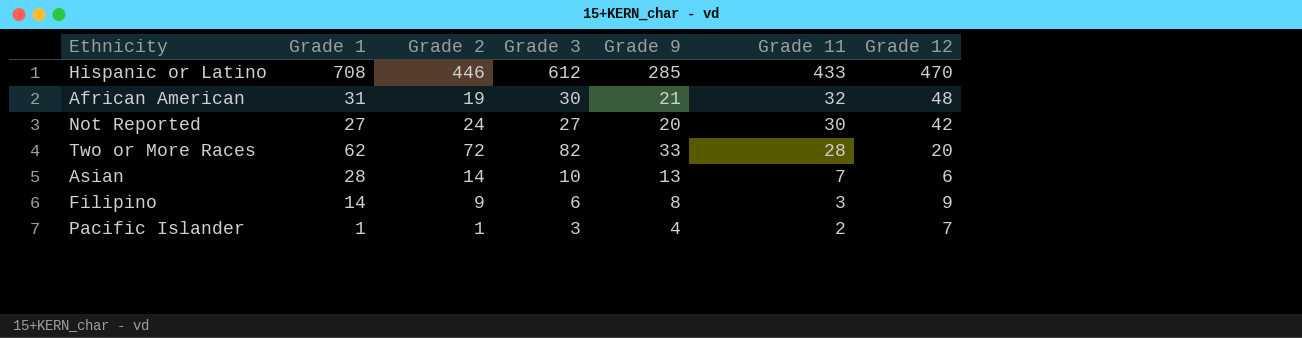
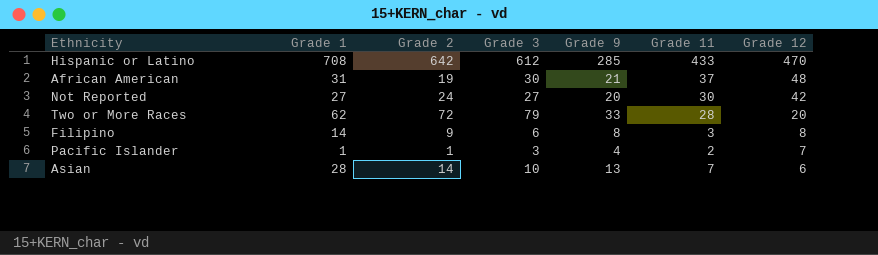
row order: Grade 11 descending -> Grade 12 descending
Hispanic or Latino | Grade 2: 446 -> 642
African American | Grade 11: 32 -> 37
Two or More Races | Grade 3: 82 -> 79
Filipino | Grade 12: 9 -> 8

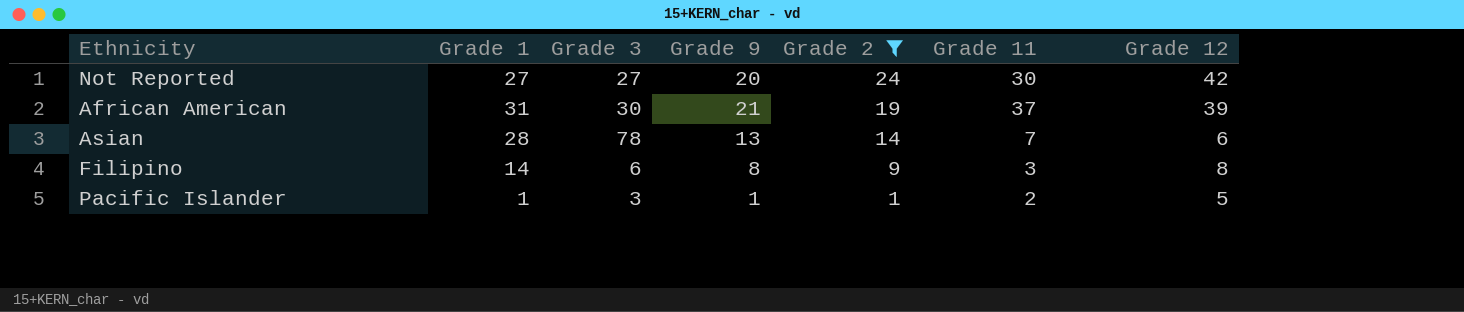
filter: none -> Grade 2 <= 24
row order: Grade 12 descending -> Grade 2 descending
column Grade 2 | position: 3 -> 5
African American | Grade 12: 48 -> 39
Asian | Grade 3: 10 -> 78
Pacific Islander | Grade 9: 4 -> 1
Pacific Islander | Grade 12: 7 -> 5

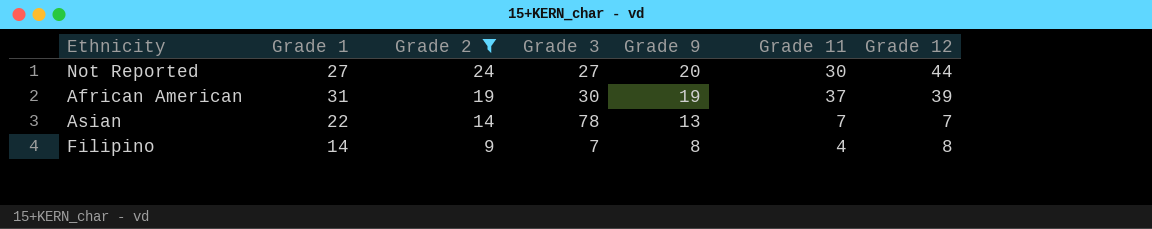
column Grade 2 | position: 5 -> 3
row Pacific Islander: 1 | 3 | 1 | 1 | 2 | 5 -> none
Not Reported | Grade 12: 42 -> 44
African American | Grade 9: 21 -> 19
Asian | Grade 1: 28 -> 22
Asian | Grade 12: 6 -> 7
Filipino | Grade 3: 6 -> 7
Filipino | Grade 11: 3 -> 4

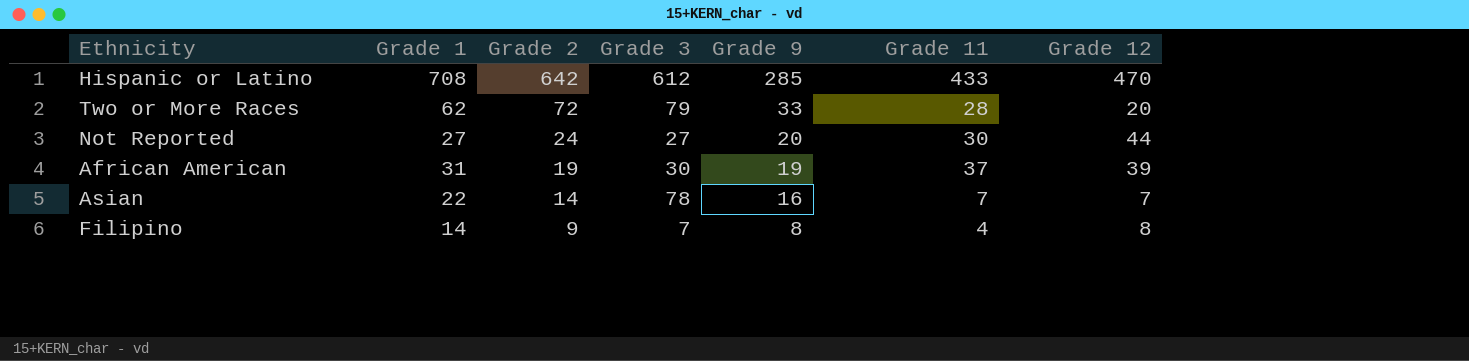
filter: Grade 2 <= 24 -> none
Asian | Grade 9: 13 -> 16

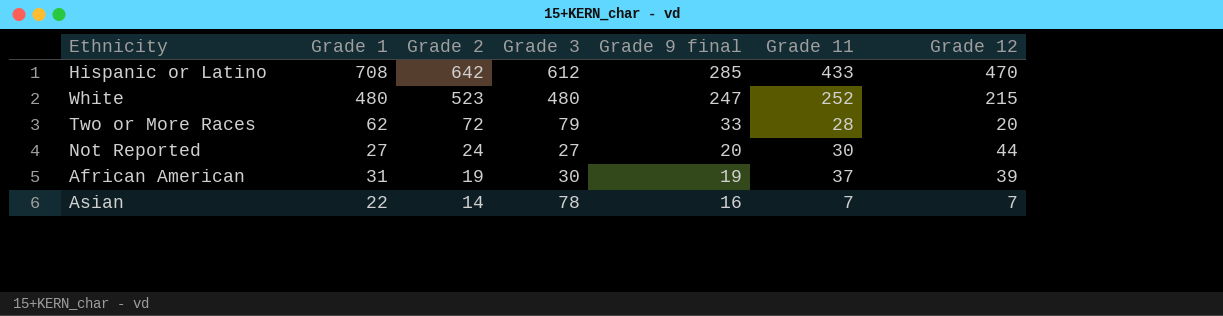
column name: Grade 9 -> Grade 9 final
row Filipino: 14 | 9 | 7 | 8 | 4 | 8 -> none
row White: none -> 480 | 523 | 480 | 247 | 252 | 215

